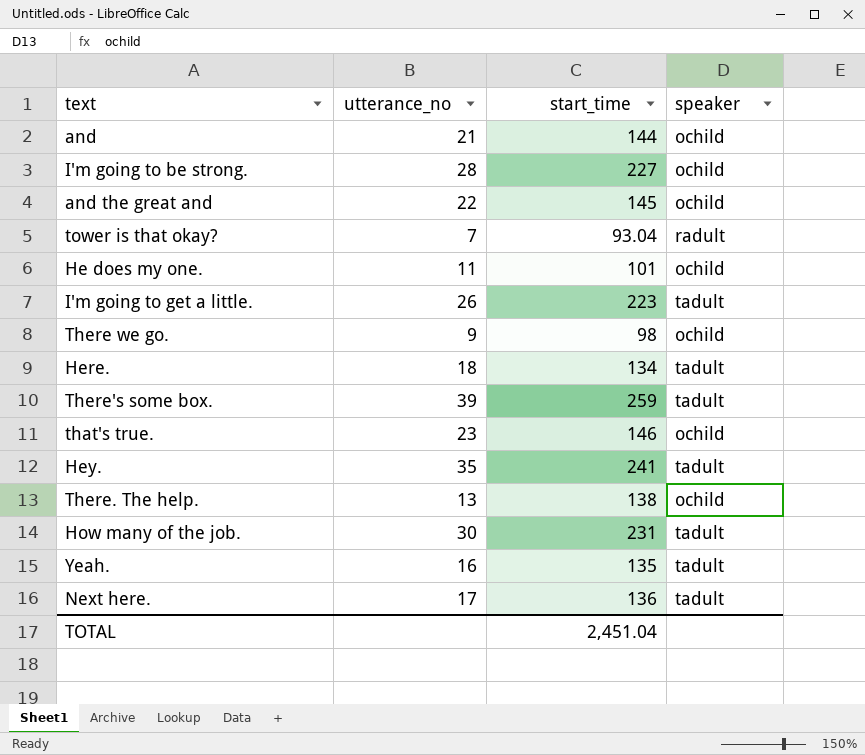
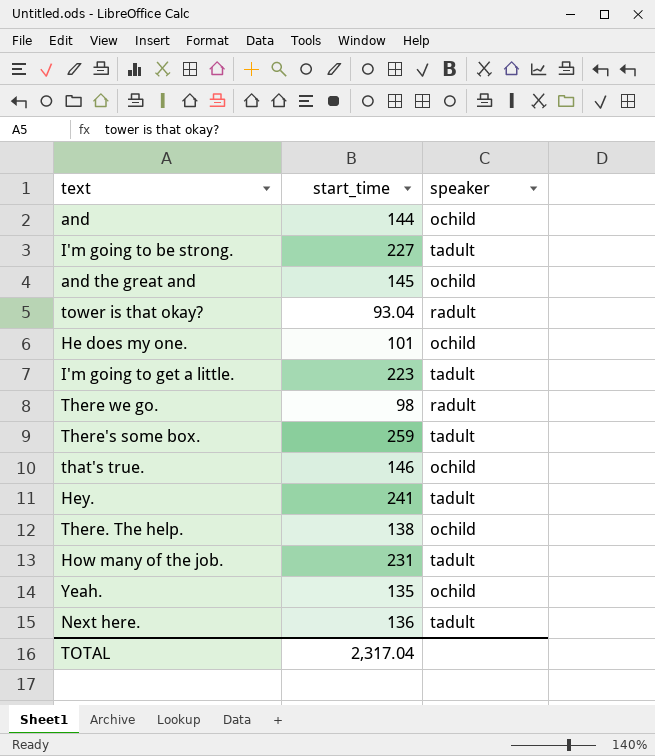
column utterance_no | position: 2 -> none
row Here.: 18 | 134 | tadult -> none
I'm going to be strong. | speaker: ochild -> tadult
There we go. | speaker: ochild -> radult
Yeah. | speaker: tadult -> ochild
TOTAL | start_time: 2,451.04 -> 2,317.04

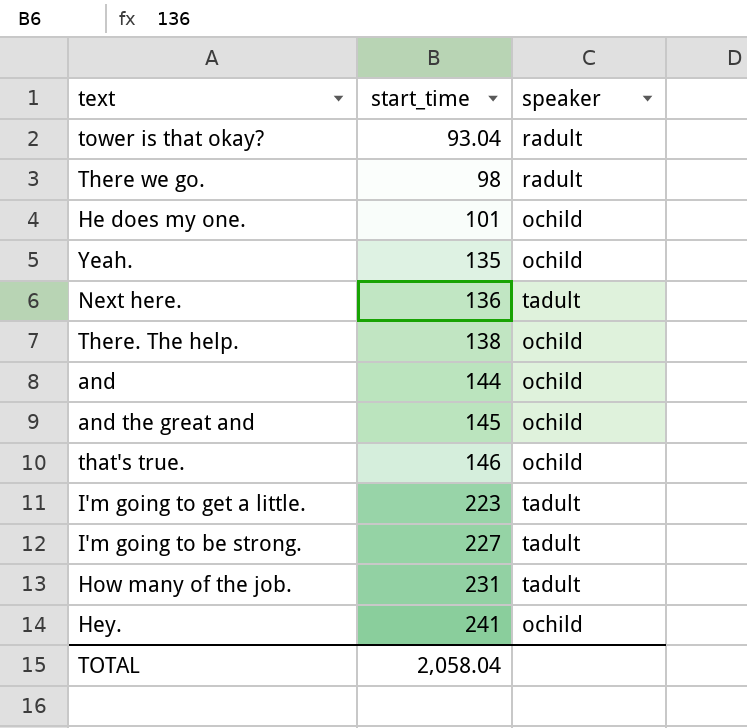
row order: none -> start_time ascending
row There's some box.: 259 | tadult -> none
Hey. | speaker: tadult -> ochild
TOTAL | start_time: 2,317.04 -> 2,058.04

